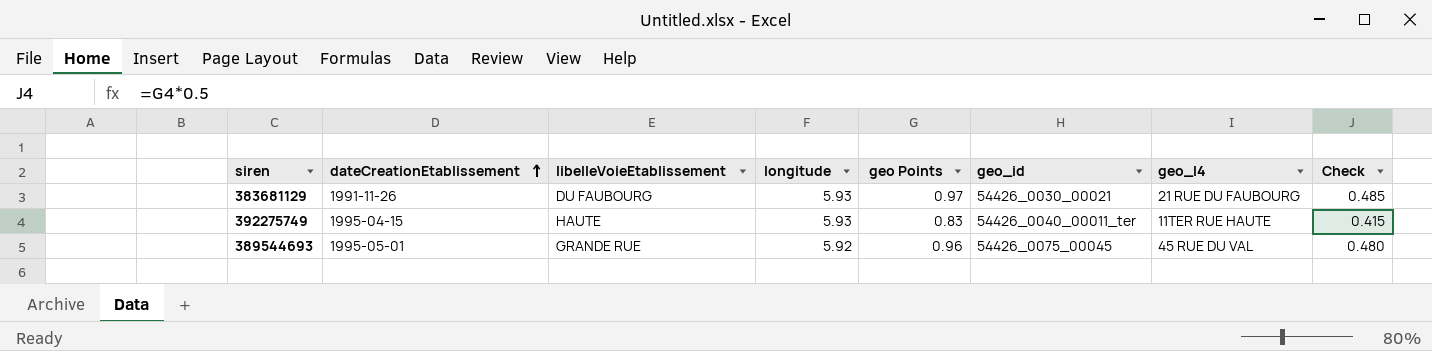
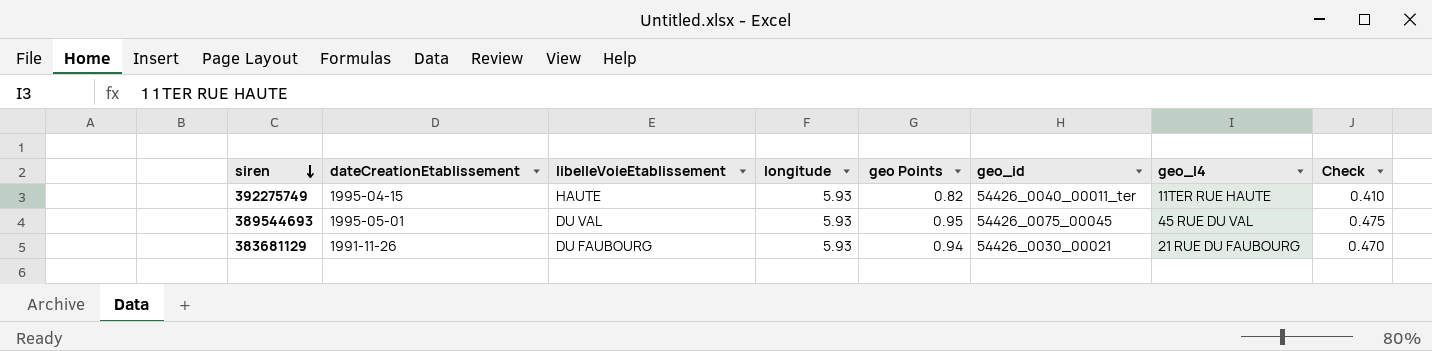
row order: dateCreationEtablissement ascending -> siren descending
392275749 | geo Points: 0.83 -> 0.82
392275749 | Check: 0.415 -> 0.410
389544693 | libelleVoieEtablissement: GRANDE RUE -> DU VAL
389544693 | longitude: 5.92 -> 5.93
389544693 | geo Points: 0.96 -> 0.95
389544693 | Check: 0.480 -> 0.475
383681129 | geo Points: 0.97 -> 0.94
383681129 | Check: 0.485 -> 0.470

